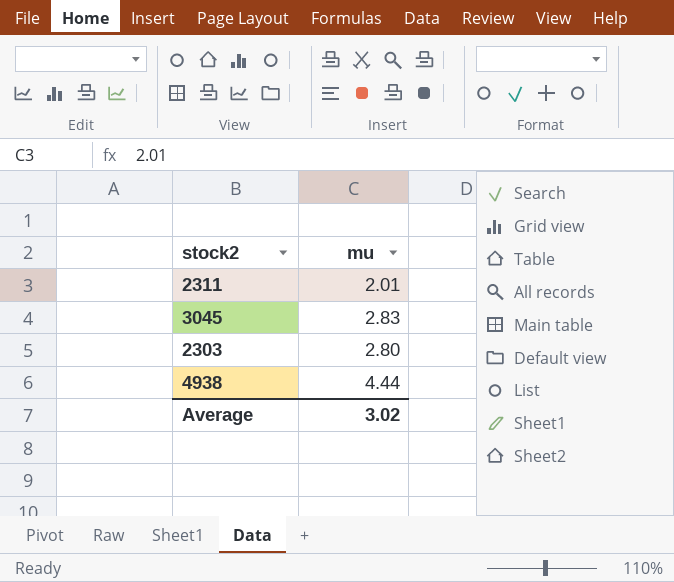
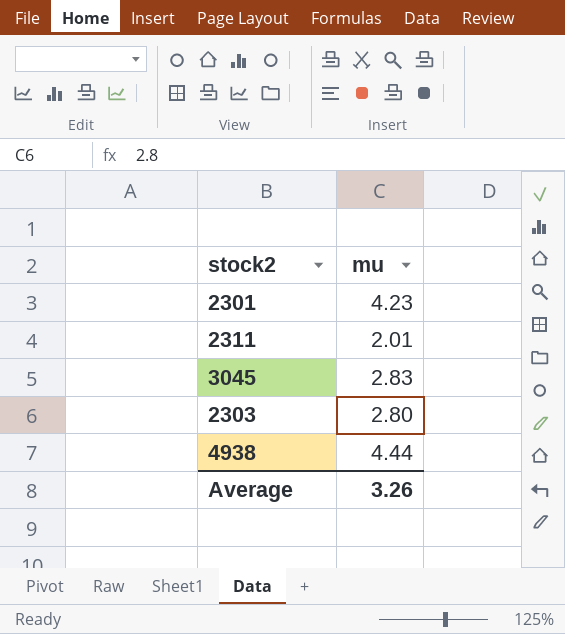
row 2301: none -> 4.23
Average | mu: 3.02 -> 3.26

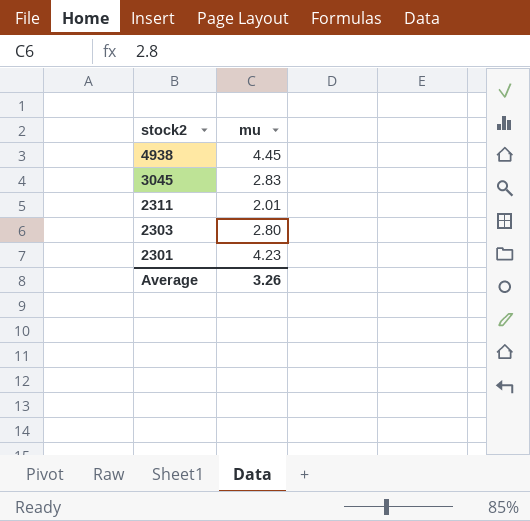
row order: none -> stock2 descending
4938 | mu: 4.44 -> 4.45

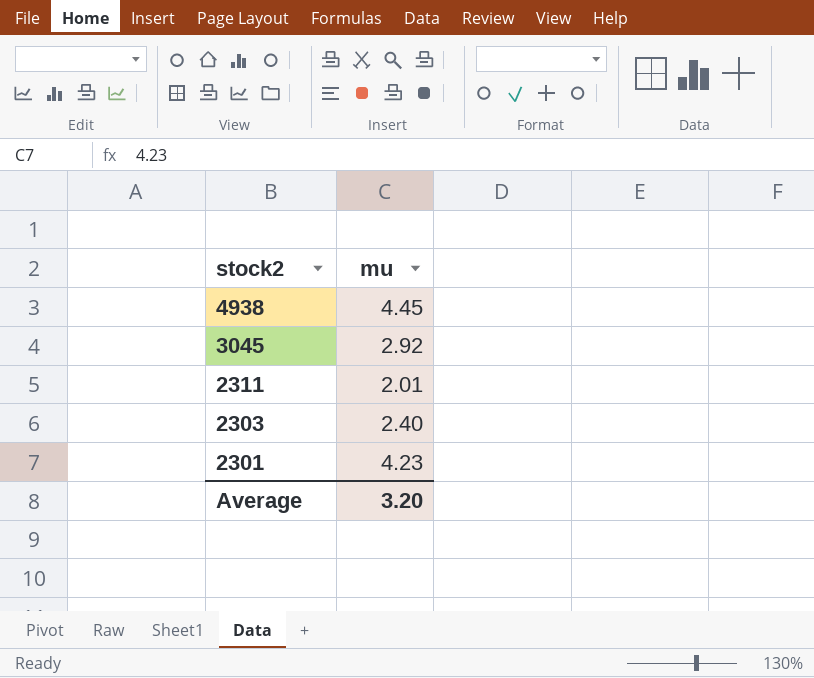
3045 | mu: 2.83 -> 2.92
2303 | mu: 2.80 -> 2.40
Average | mu: 3.26 -> 3.20

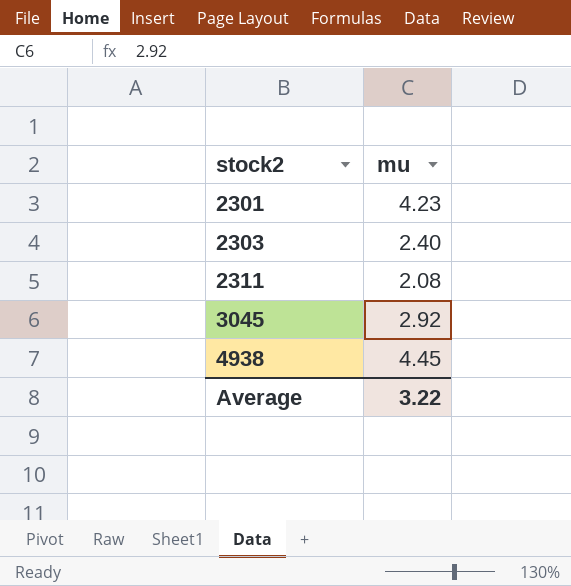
row order: stock2 descending -> stock2 ascending
2311 | mu: 2.01 -> 2.08
Average | mu: 3.20 -> 3.22

